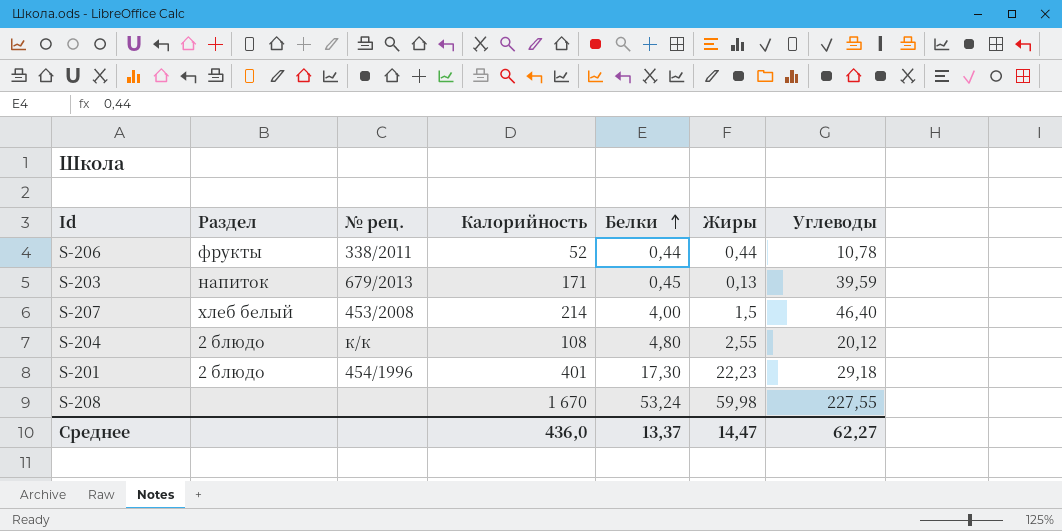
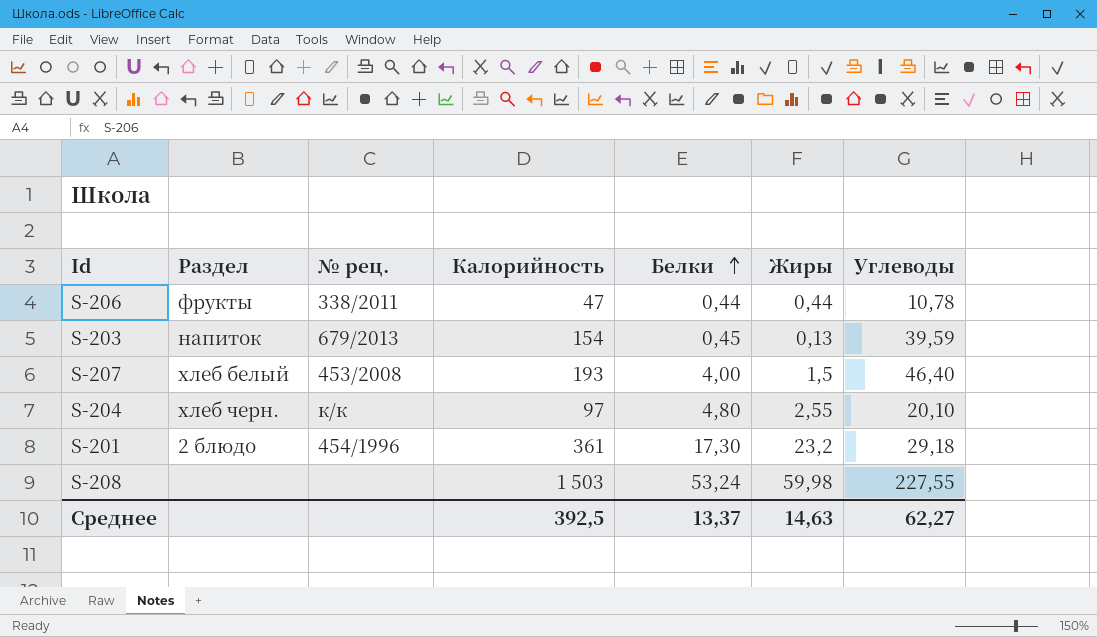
S-206 | Калорийность: 52 -> 47
S-203 | Калорийность: 171 -> 154
S-207 | Калорийность: 214 -> 193
S-204 | Раздел: 2 блюдо -> хлеб черн.
S-204 | Калорийность: 108 -> 97
S-204 | Углеводы: 20,12 -> 20,10
S-201 | Калорийность: 401 -> 361
S-201 | Жиры: 22,23 -> 23,2
S-208 | Калорийность: 1 670 -> 1 503
Среднее | Калорийность: 436,0 -> 392,5
Среднее | Жиры: 14,47 -> 14,63

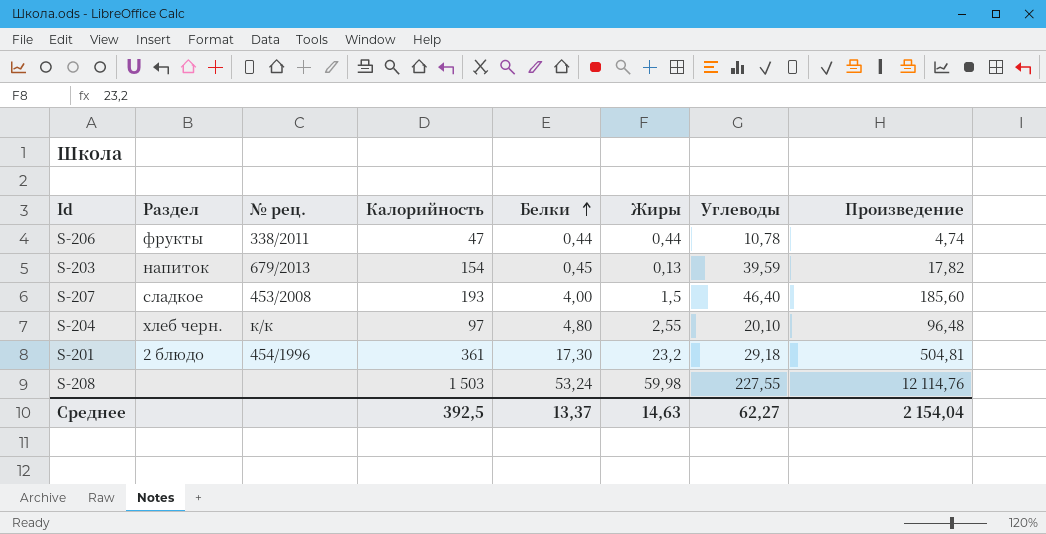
column Произведение | formula: none -> [Белки] * [Углеводы]
S-207 | Раздел: хлеб белый -> сладкое

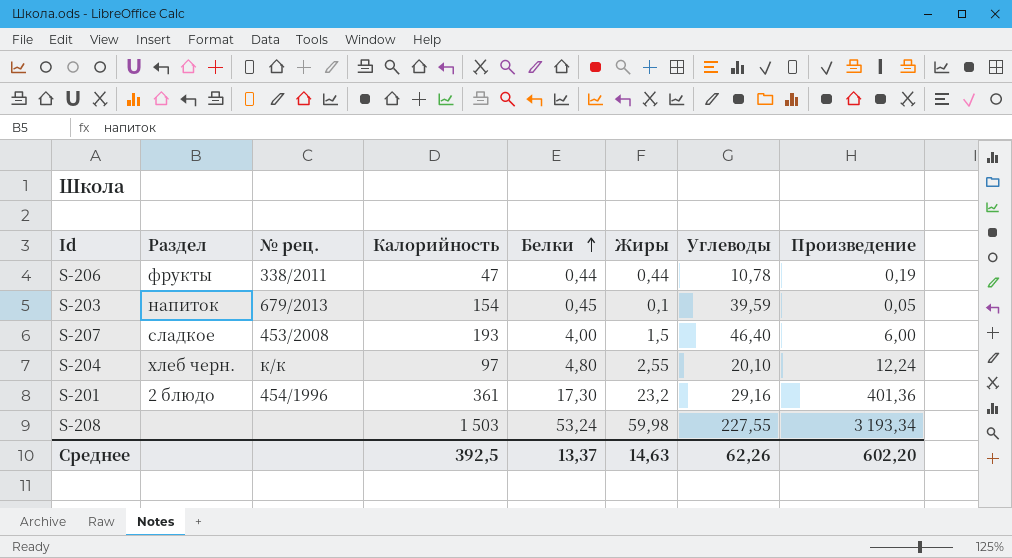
column Произведение | formula: [Белки] * [Углеводы] -> [Белки] * [Жиры]
S-203 | Жиры: 0,13 -> 0,1
S-201 | Углеводы: 29,18 -> 29,16
Среднее | Углеводы: 62,27 -> 62,26
Среднее | Произведение: 2 154,04 -> 602,20

